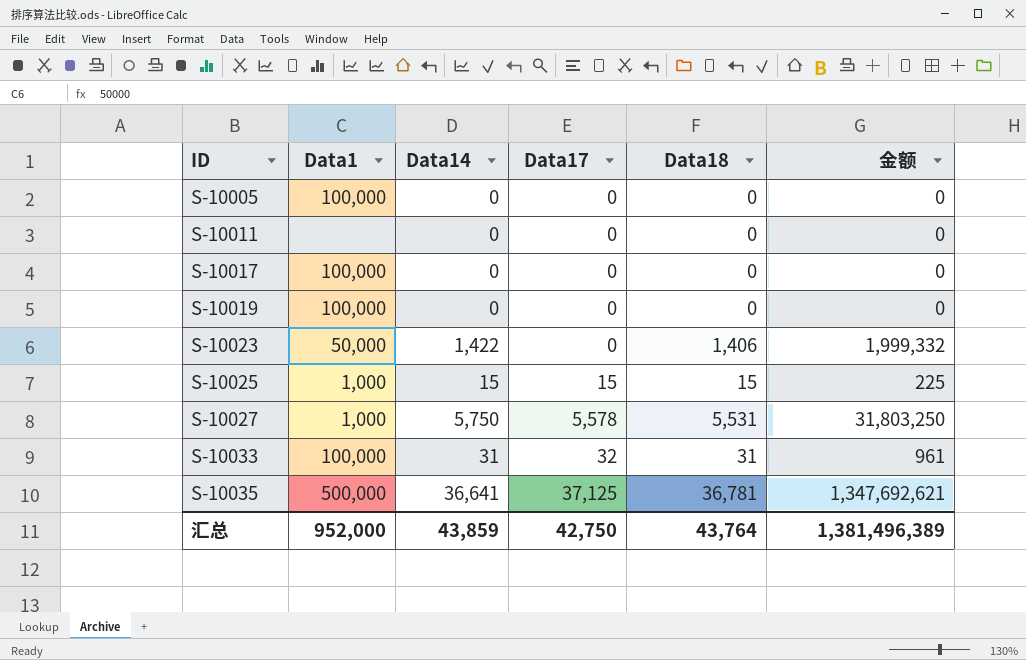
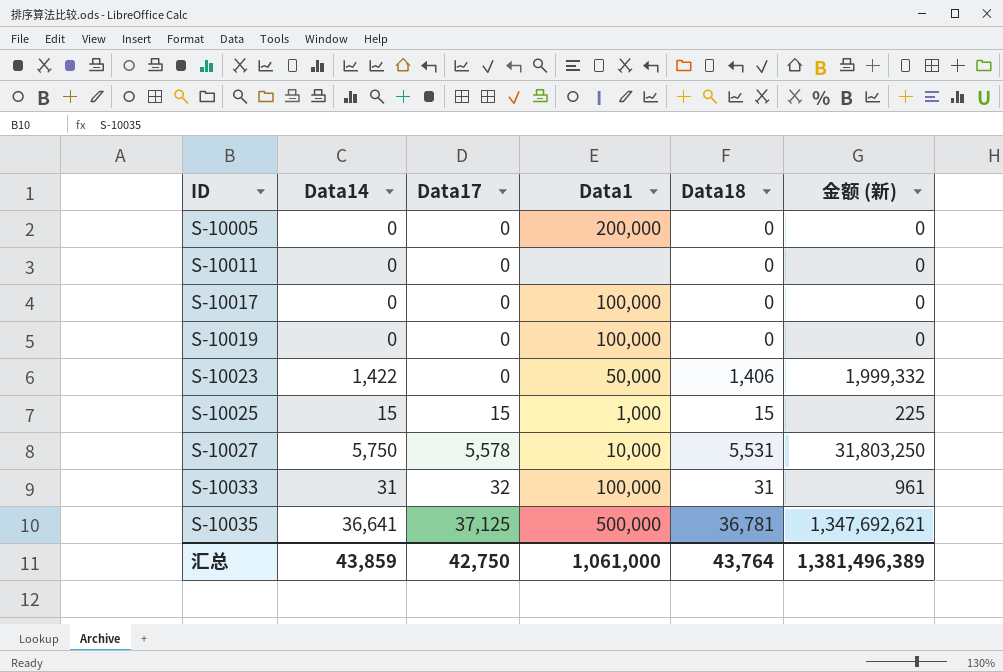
column Data1 | position: 2 -> 4
column name: 金额 -> 金额 (新)
S-10005 | Data1: 100,000 -> 200,000
S-10027 | Data1: 1,000 -> 10,000
汇总 | Data1: 952,000 -> 1,061,000

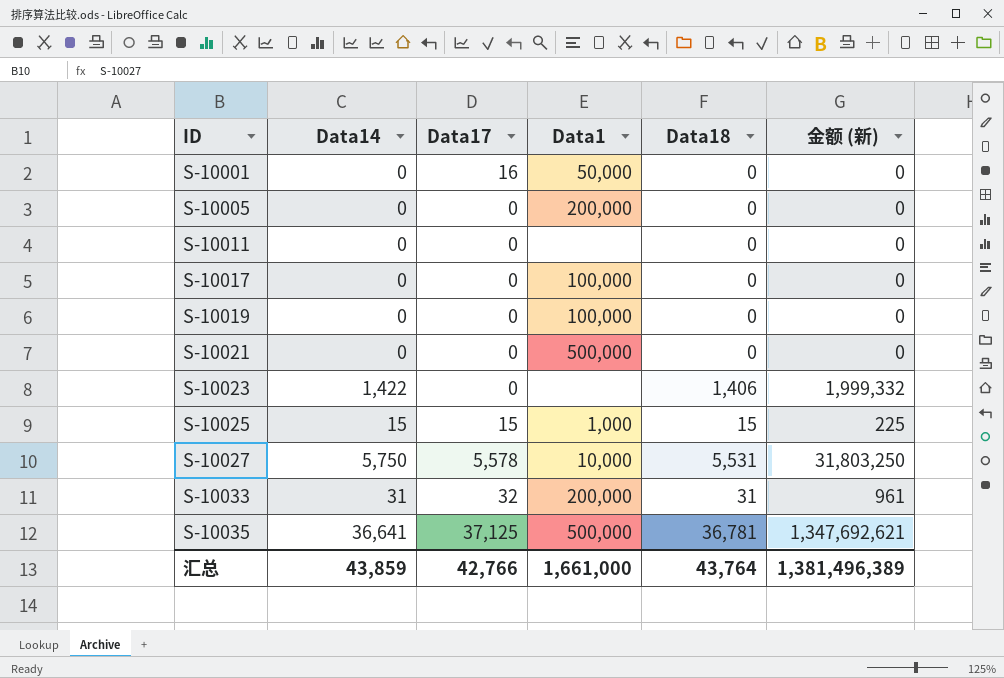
row S-10001: none -> 0 | 16 | 50,000 | 0 | 0
row S-10021: none -> 0 | 0 | 500,000 | 0 | 0
S-10023 | Data1: 50,000 -> none
S-10033 | Data1: 100,000 -> 200,000
汇总 | Data17: 42,750 -> 42,766
汇总 | Data1: 1,061,000 -> 1,661,000

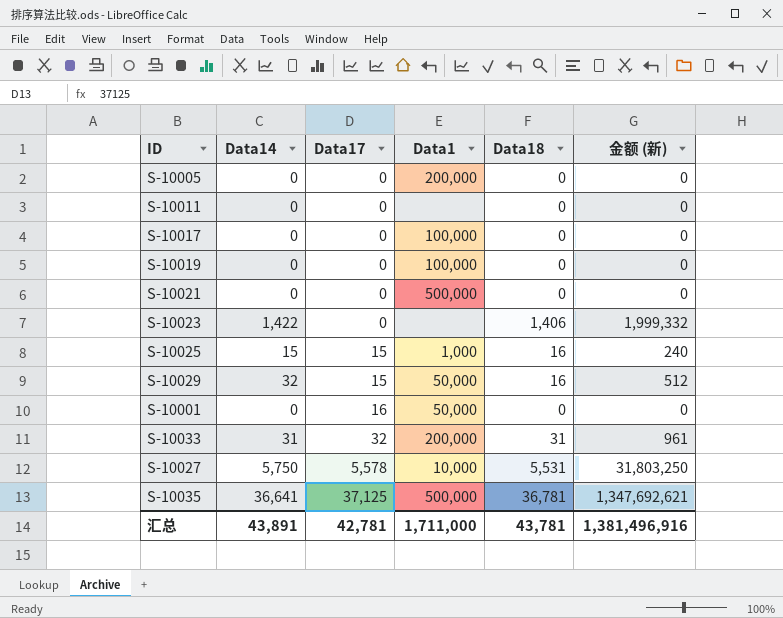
row order: ID ascending -> Data17 ascending
S-10025 | Data18: 15 -> 16
S-10025 | 金额 (新): 225 -> 240
row S-10029: none -> 32 | 15 | 50,000 | 16 | 512
汇总 | Data14: 43,859 -> 43,891
汇总 | Data17: 42,766 -> 42,781
汇总 | Data1: 1,661,000 -> 1,711,000
汇总 | Data18: 43,764 -> 43,781
汇总 | 金额 (新): 1,381,496,389 -> 1,381,496,916

